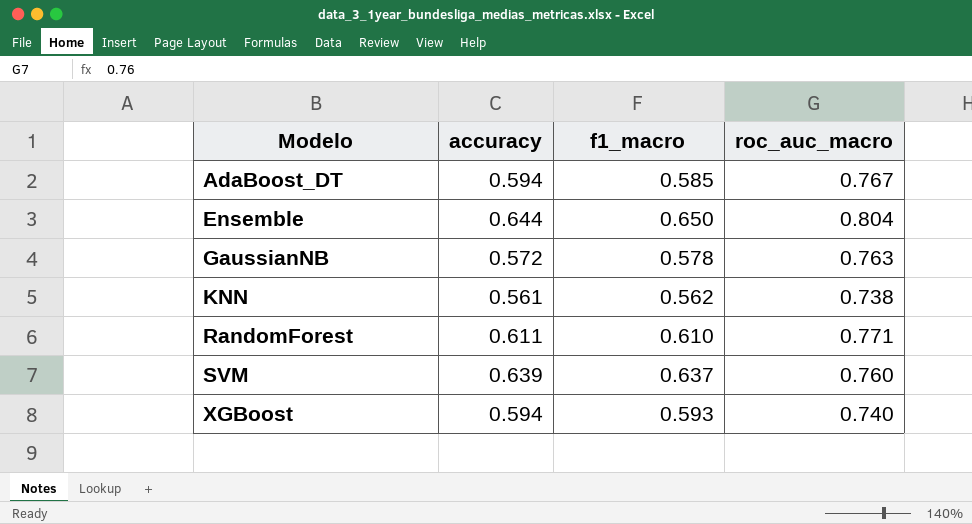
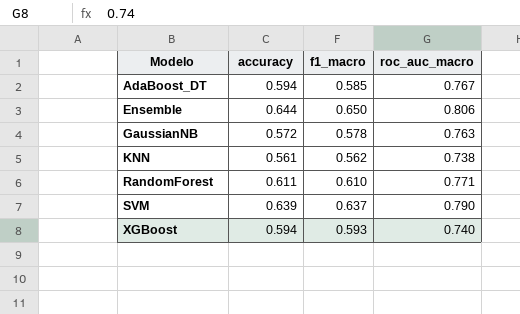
Ensemble | roc_auc_macro: 0.804 -> 0.806
SVM | roc_auc_macro: 0.760 -> 0.790

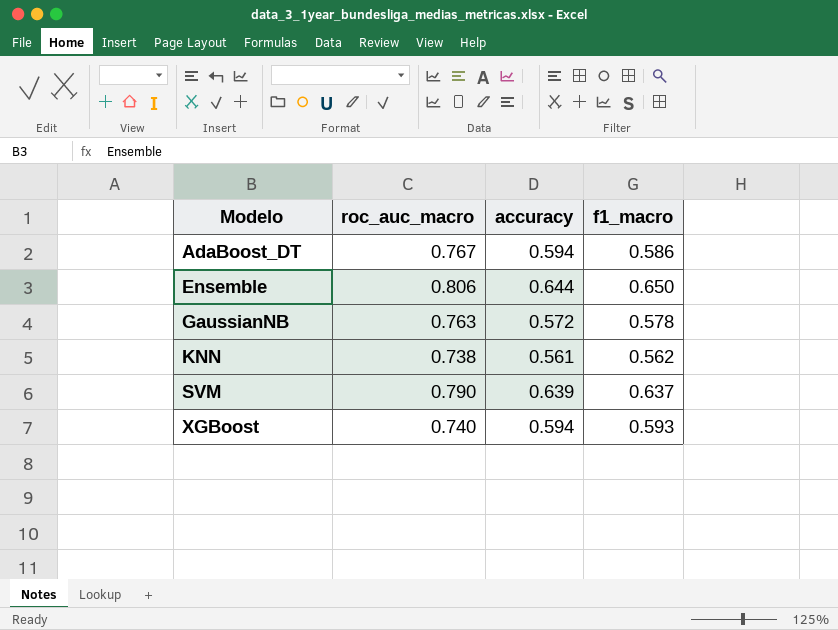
column roc_auc_macro | position: 4 -> 2
row RandomForest: 0.611 | 0.610 | 0.771 -> none
AdaBoost_DT | f1_macro: 0.585 -> 0.586

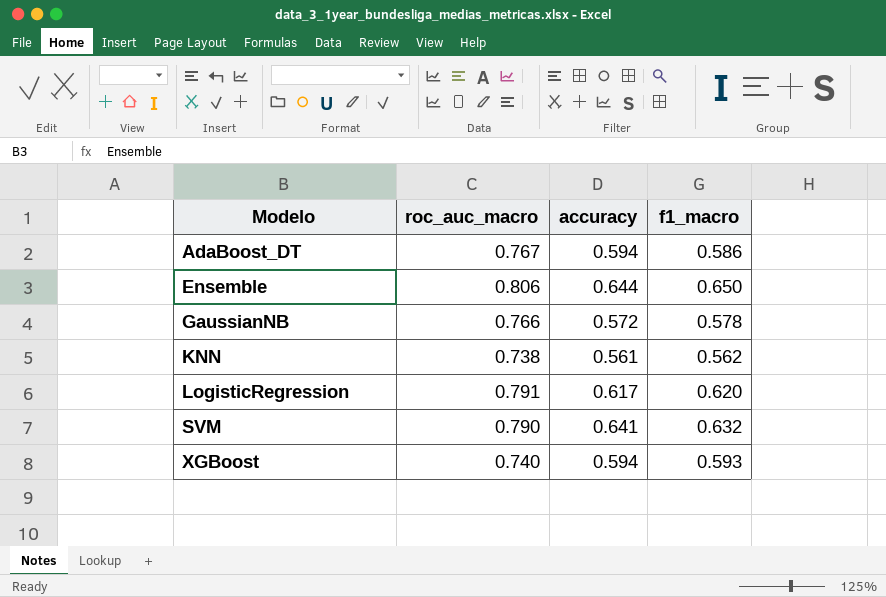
GaussianNB | roc_auc_macro: 0.763 -> 0.766
row LogisticRegression: none -> 0.791 | 0.617 | 0.620
SVM | accuracy: 0.639 -> 0.641
SVM | f1_macro: 0.637 -> 0.632

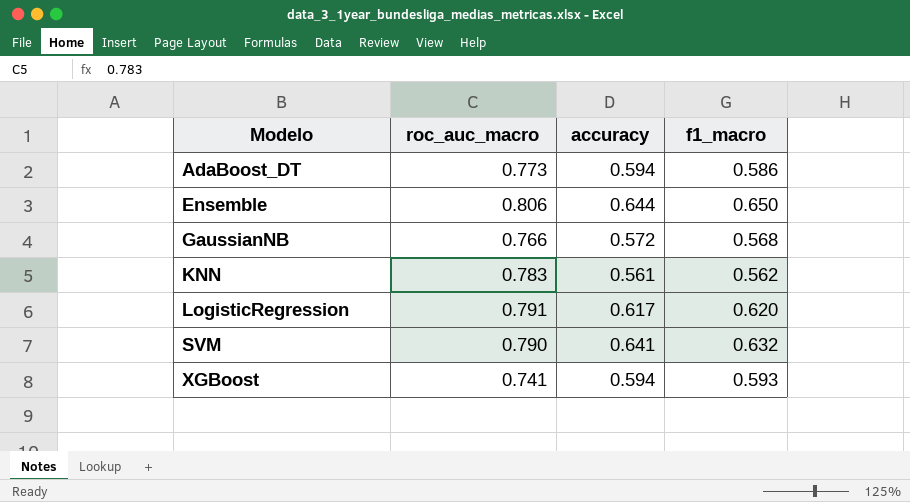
AdaBoost_DT | roc_auc_macro: 0.767 -> 0.773
GaussianNB | f1_macro: 0.578 -> 0.568
KNN | roc_auc_macro: 0.738 -> 0.783
XGBoost | roc_auc_macro: 0.740 -> 0.741

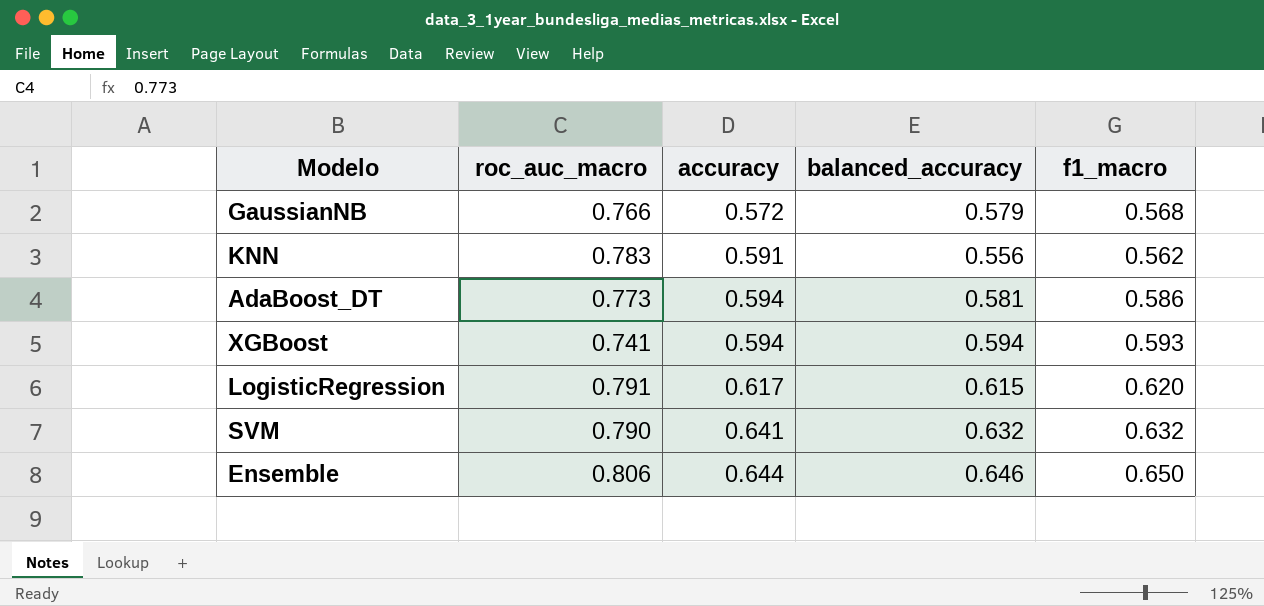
row order: Modelo ascending -> accuracy ascending
column balanced_accuracy | position: none -> 4
KNN | accuracy: 0.561 -> 0.591

